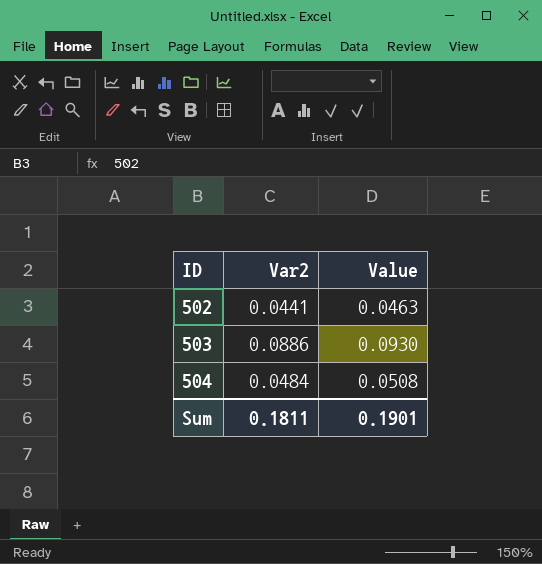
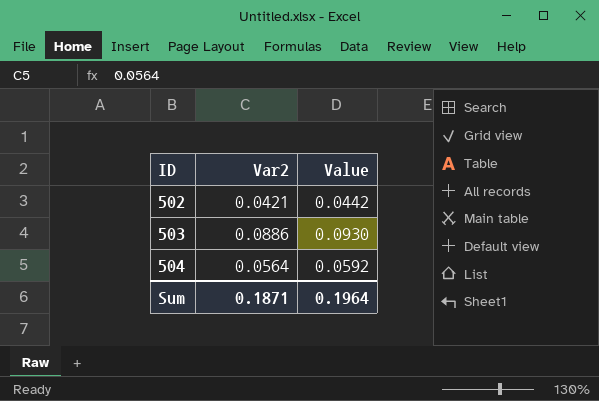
502 | Var2: 0.0441 -> 0.0421
502 | Value: 0.0463 -> 0.0442
504 | Var2: 0.0484 -> 0.0564
504 | Value: 0.0508 -> 0.0592
Sum | Var2: 0.1811 -> 0.1871
Sum | Value: 0.1901 -> 0.1964

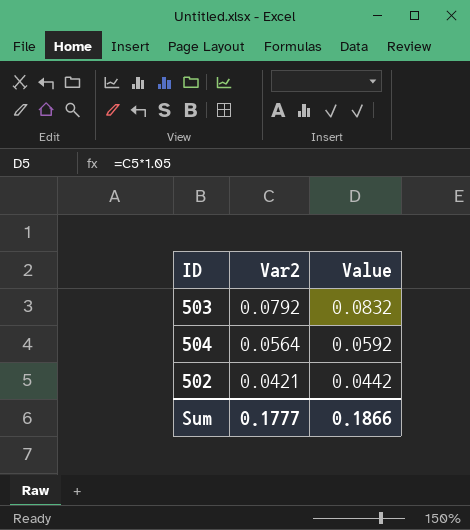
row order: ID ascending -> Var2 descending
503 | Var2: 0.0886 -> 0.0792
503 | Value: 0.0930 -> 0.0832
Sum | Var2: 0.1871 -> 0.1777
Sum | Value: 0.1964 -> 0.1866

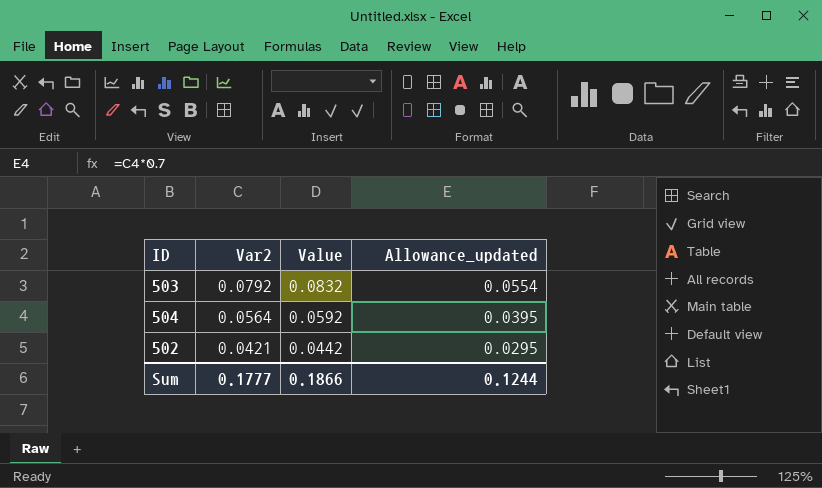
column Allowance_updated | formula: none -> [Var2] * 0.7

